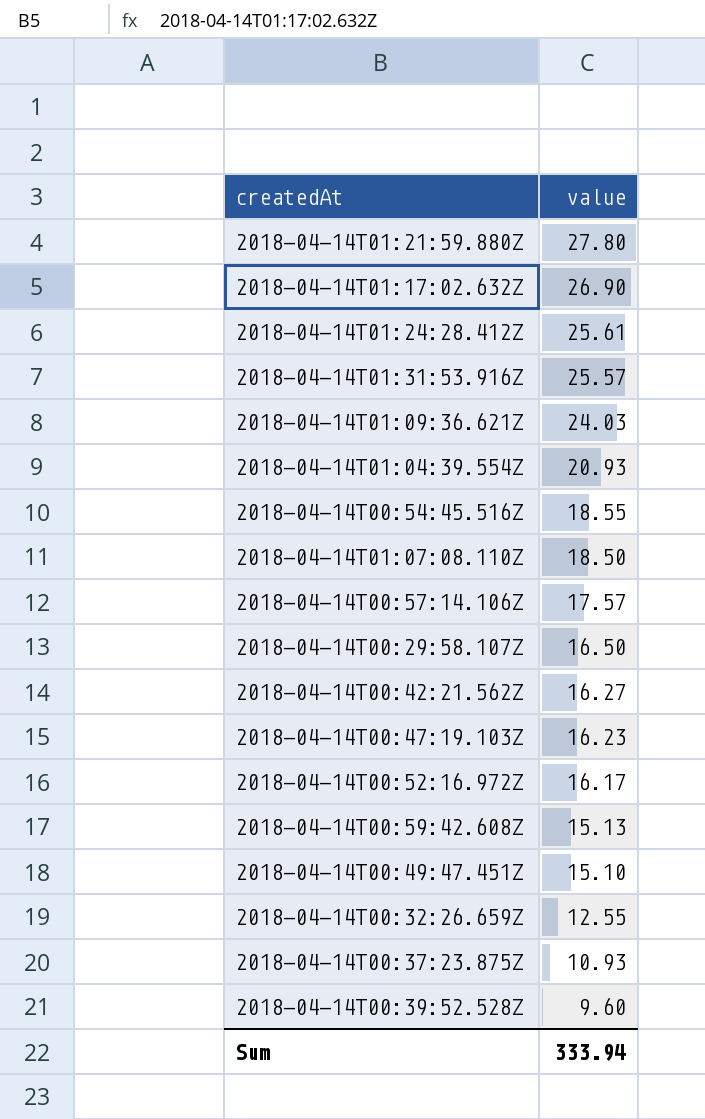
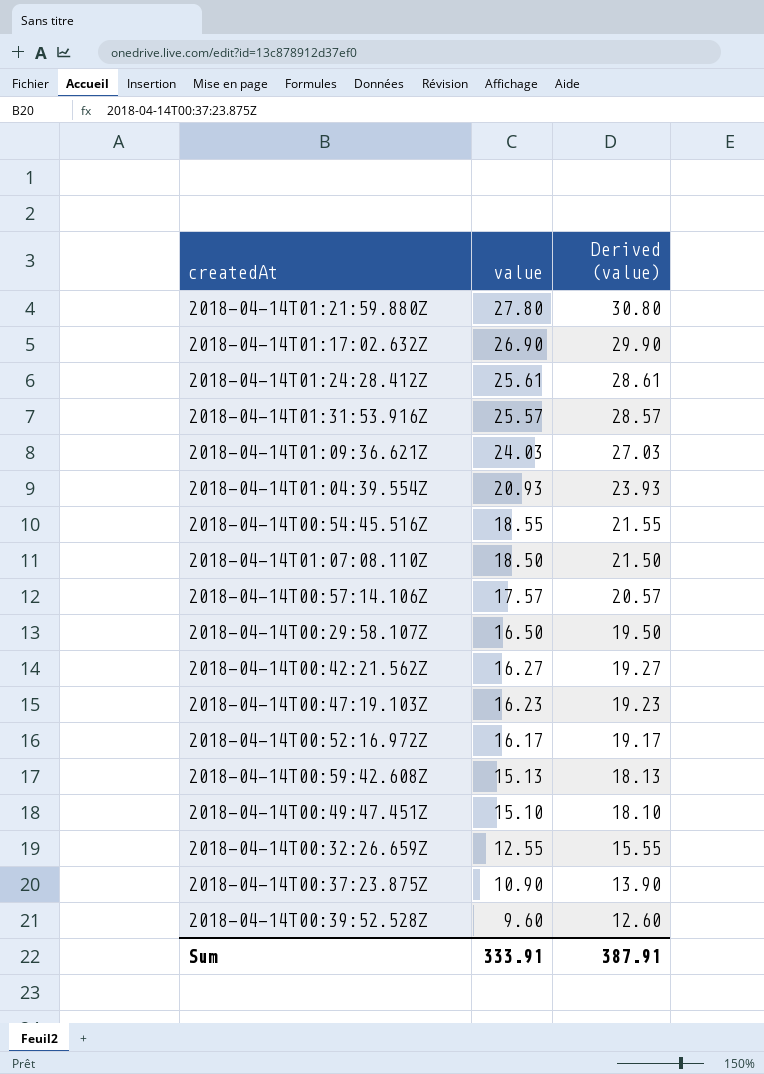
column Derived (value) | formula: none -> [value] + 3
2018-04-14T00:37:23.875Z | value: 10.93 -> 10.90
Sum | value: 333.94 -> 333.91

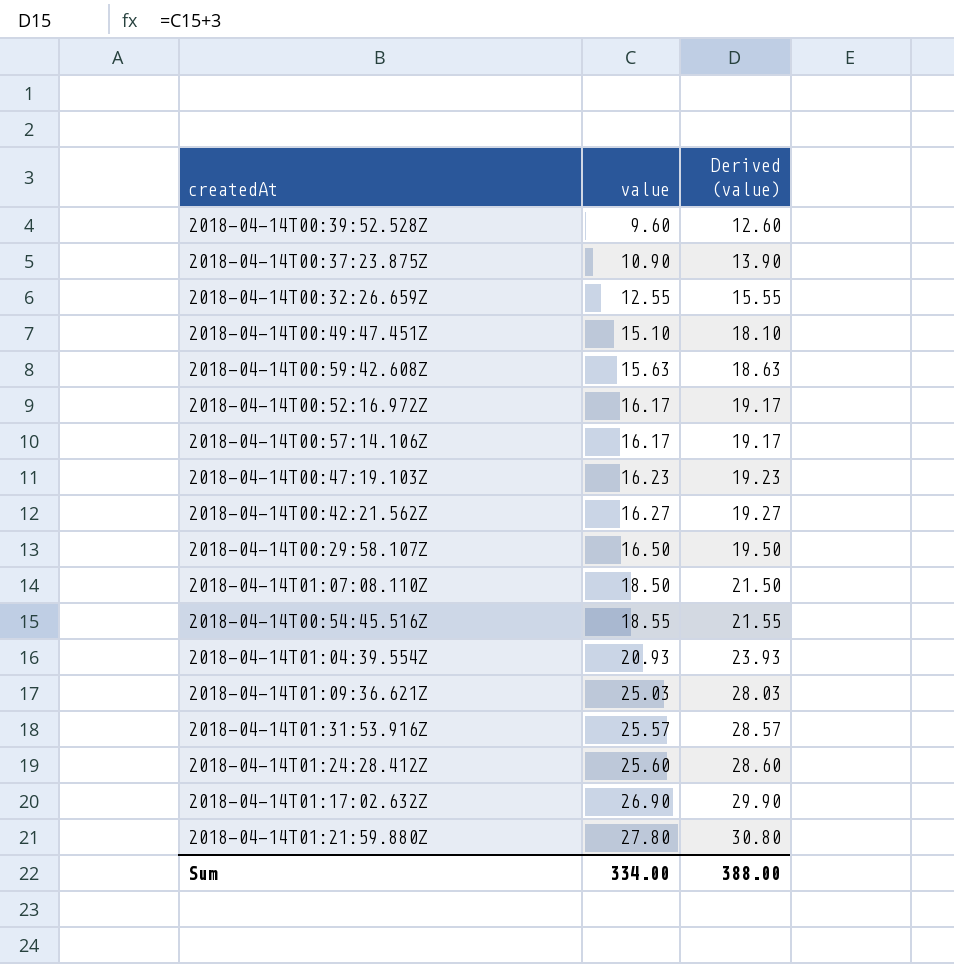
row order: value descending -> value ascending
2018-04-14T00:59:42.608Z | value: 15.13 -> 15.63
2018-04-14T00:59:42.608Z | Derived (value): 18.13 -> 18.63
2018-04-14T00:57:14.106Z | value: 17.57 -> 16.17
2018-04-14T00:57:14.106Z | Derived (value): 20.57 -> 19.17
2018-04-14T01:09:36.621Z | value: 24.03 -> 25.03
2018-04-14T01:09:36.621Z | Derived (value): 27.03 -> 28.03
2018-04-14T01:24:28.412Z | value: 25.61 -> 25.60
2018-04-14T01:24:28.412Z | Derived (value): 28.61 -> 28.60
Sum | value: 333.91 -> 334.00
Sum | Derived (value): 387.91 -> 388.00

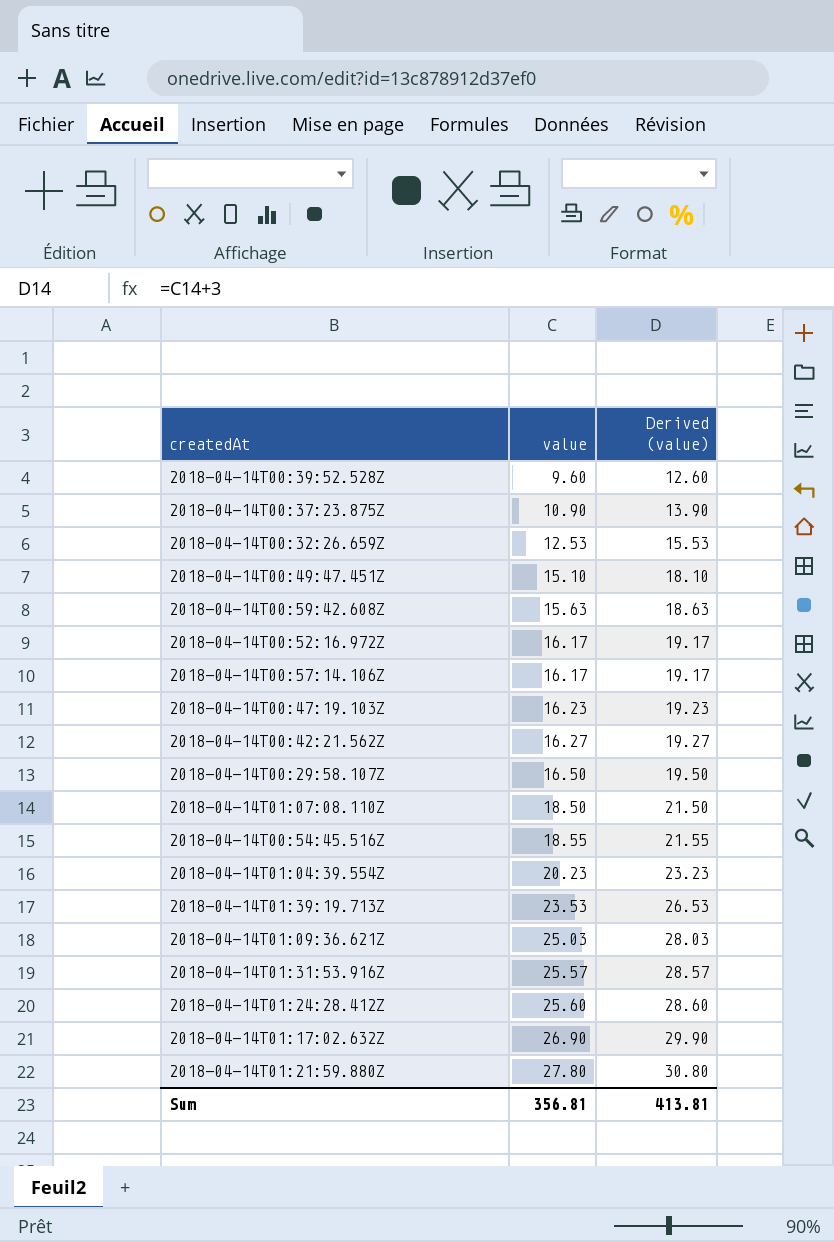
2018-04-14T00:32:26.659Z | value: 12.55 -> 12.53
2018-04-14T00:32:26.659Z | Derived (value): 15.55 -> 15.53
2018-04-14T01:04:39.554Z | value: 20.93 -> 20.23
2018-04-14T01:04:39.554Z | Derived (value): 23.93 -> 23.23
row 2018-04-14T01:39:19.713Z: none -> 23.53 | 26.53
Sum | value: 334.00 -> 356.81
Sum | Derived (value): 388.00 -> 413.81

